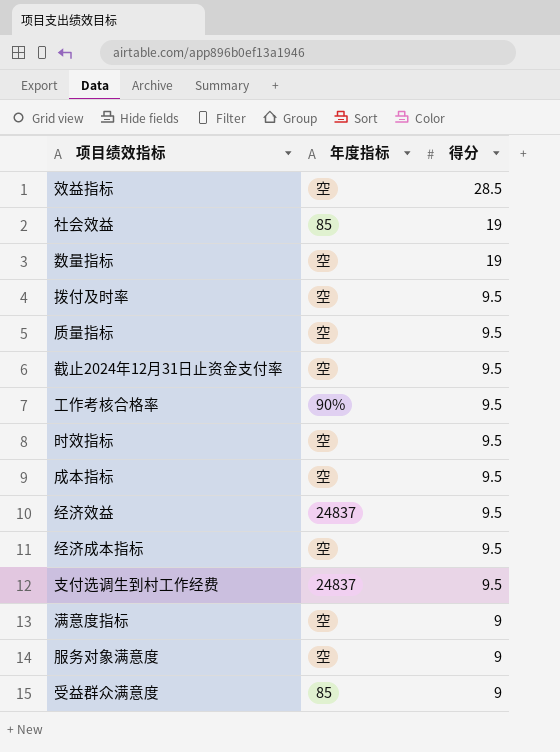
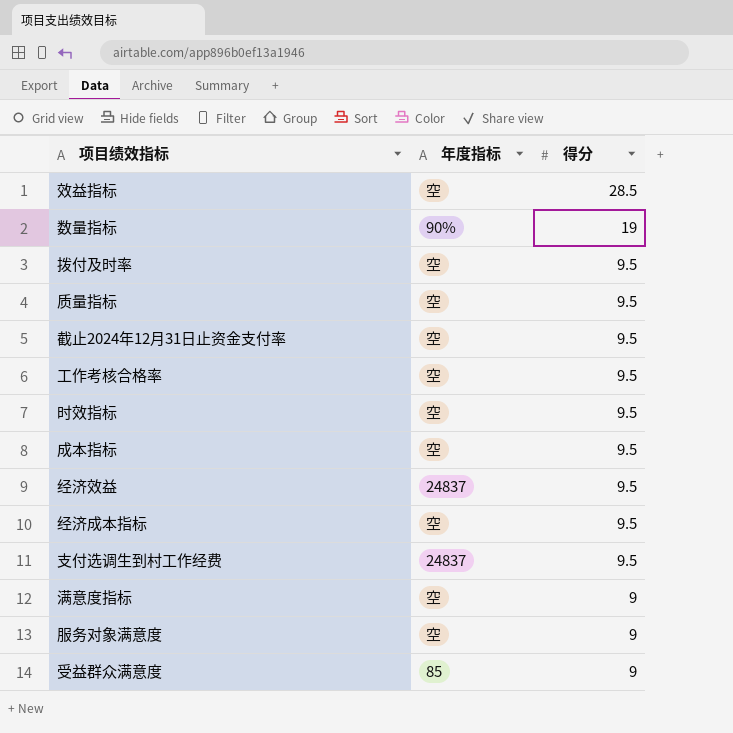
row 社会效益: 85 | 19 -> none
数量指标 | 年度指标: 空 -> 90%
工作考核合格率 | 年度指标: 90% -> 空

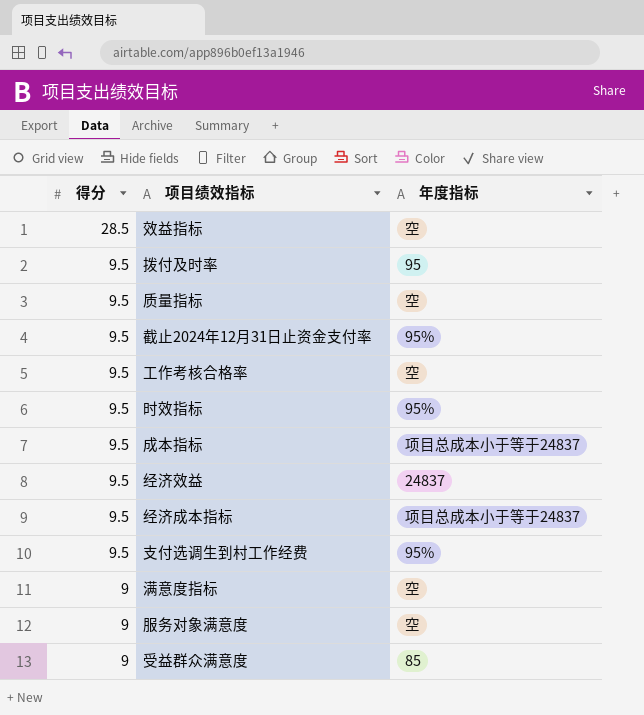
column 得分 | position: 3 -> 1
row 数量指标: 90% | 19 -> none
拨付及时率 | 年度指标: 空 -> 95
截止2024年12月31日止资金支付率 | 年度指标: 空 -> 95%
时效指标 | 年度指标: 空 -> 95%
成本指标 | 年度指标: 空 -> 项目总成本小于等于24837
经济成本指标 | 年度指标: 空 -> 项目总成本小于等于24837
支付选调生到村工作经费 | 年度指标: 24837 -> 95%

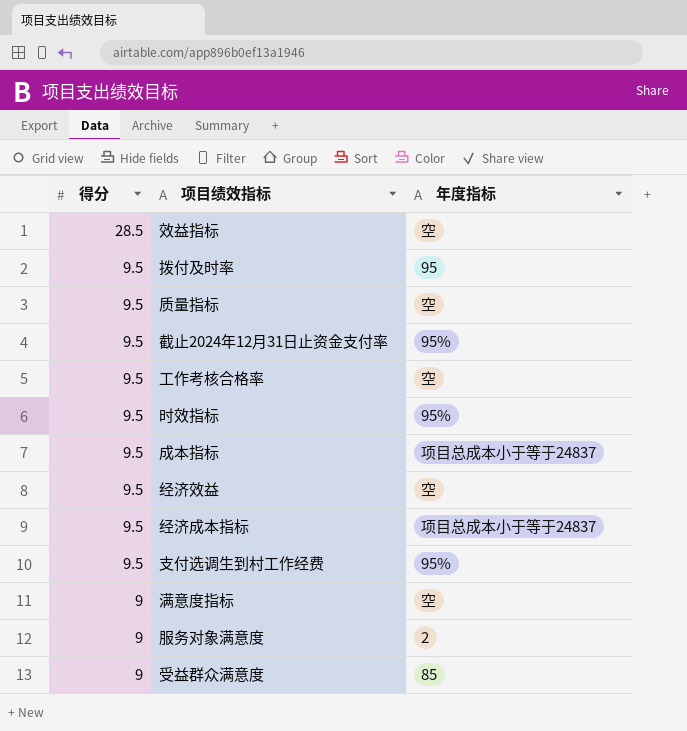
经济效益 | 年度指标: 24837 -> 空
服务对象满意度 | 年度指标: 空 -> 2

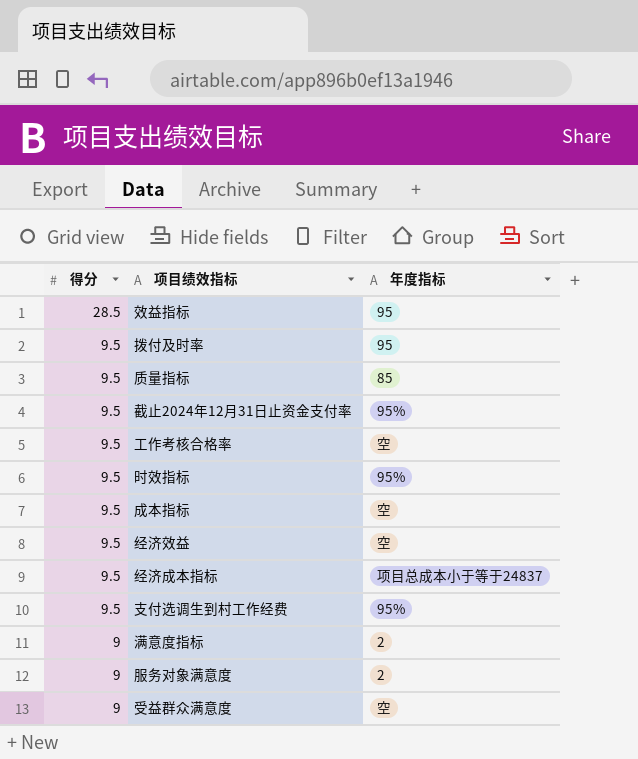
效益指标 | 年度指标: 空 -> 95
质量指标 | 年度指标: 空 -> 85
成本指标 | 年度指标: 项目总成本小于等于24837 -> 空
满意度指标 | 年度指标: 空 -> 2
受益群众满意度 | 年度指标: 85 -> 空

